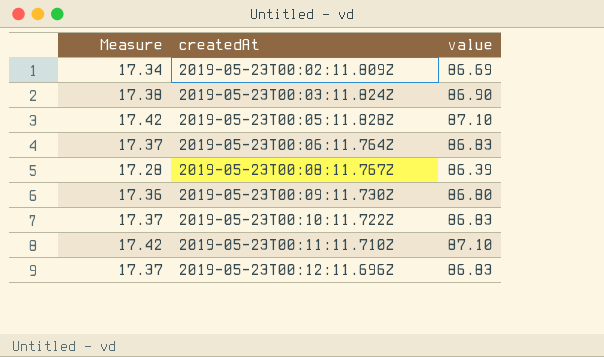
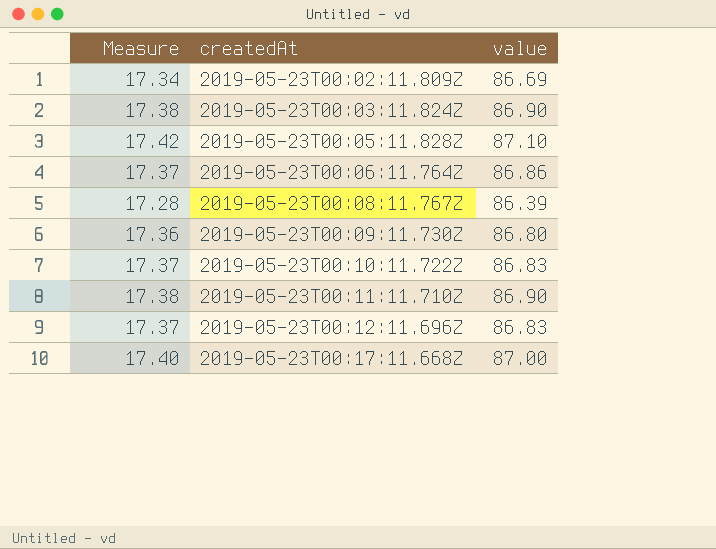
2019-05-23T00:06:11.764Z | value: 86.83 -> 86.86
2019-05-23T00:11:11.710Z | Measure: 17.42 -> 17.38
2019-05-23T00:11:11.710Z | value: 87.10 -> 86.90
row 2019-05-23T00:17:11.668Z: none -> 17.40 | 87.00

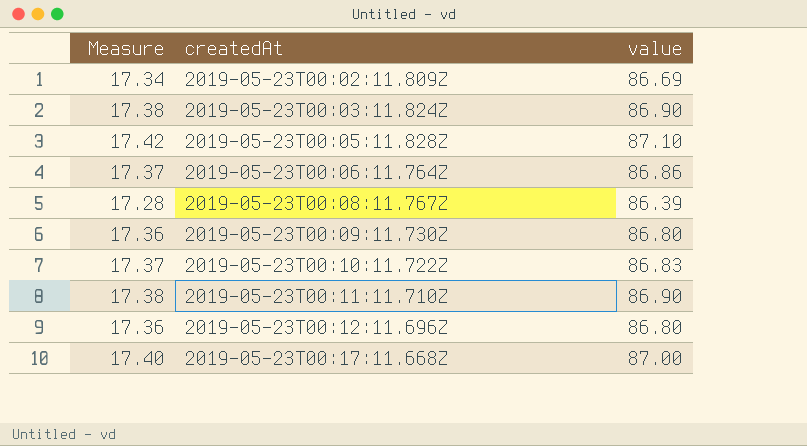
2019-05-23T00:12:11.696Z | Measure: 17.37 -> 17.36
2019-05-23T00:12:11.696Z | value: 86.83 -> 86.80

